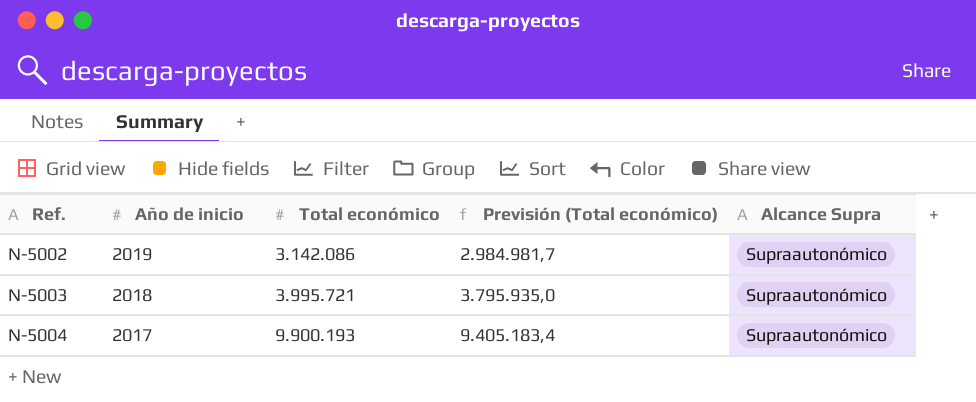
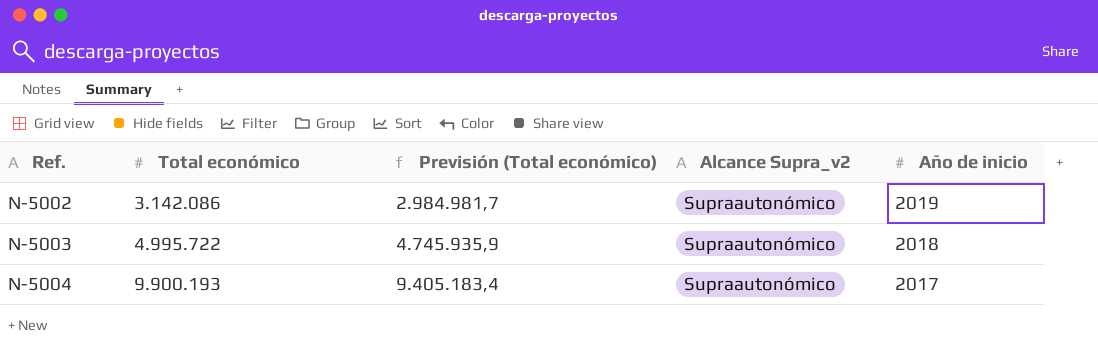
column name: Alcance Supra -> Alcance Supra_v2
column Año de inicio | position: 2 -> 5
N-5003 | Total económico: 3.995.721 -> 4.995.722
N-5003 | Previsión (Total económico): 3.795.935,0 -> 4.745.935,9

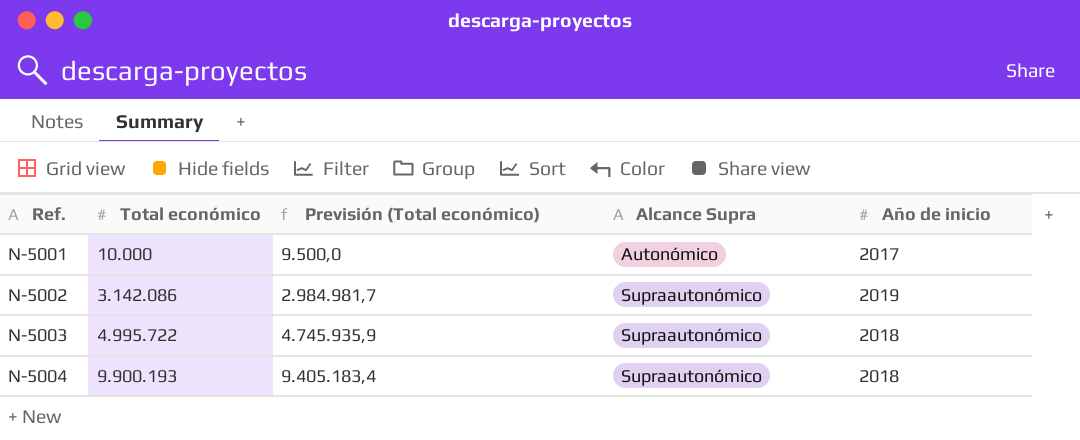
column name: Alcance Supra_v2 -> Alcance Supra
row N-5001: none -> 10.000 | 9.500,0 | Autonómico | 2017
N-5004 | Año de inicio: 2017 -> 2018

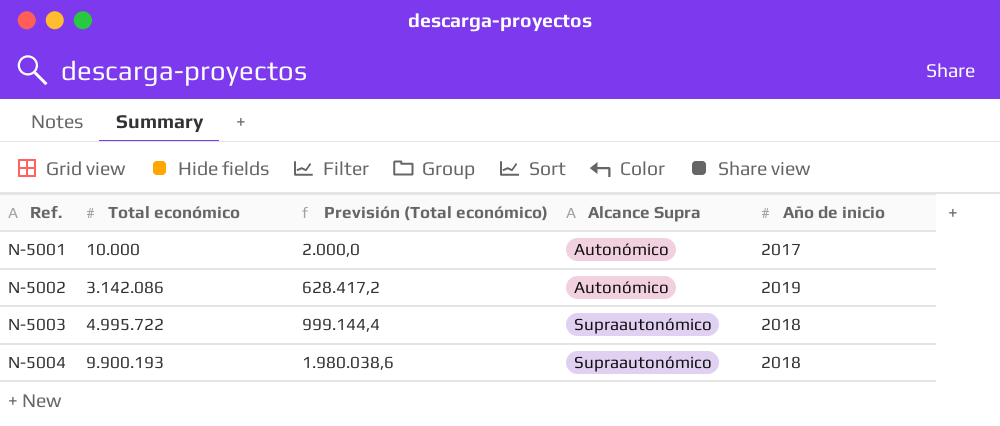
column Previsión (Total económico) | formula: [Total económico] * 0,95 -> [Total económico] * 0,2
N-5002 | Alcance Supra: Supraautonómico -> Autonómico

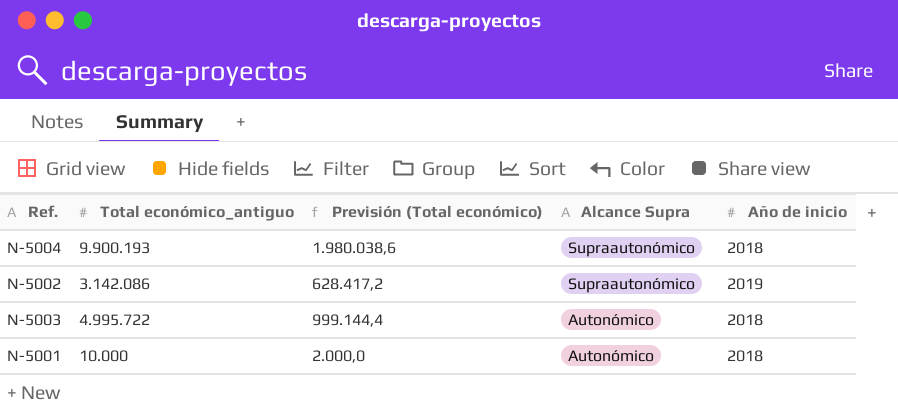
row order: Ref. ascending -> Alcance Supra descending
column name: Total económico -> Total económico_antiguo
N-5002 | Alcance Supra: Autonómico -> Supraautonómico
N-5003 | Alcance Supra: Supraautonómico -> Autonómico
N-5001 | Año de inicio: 2017 -> 2018

